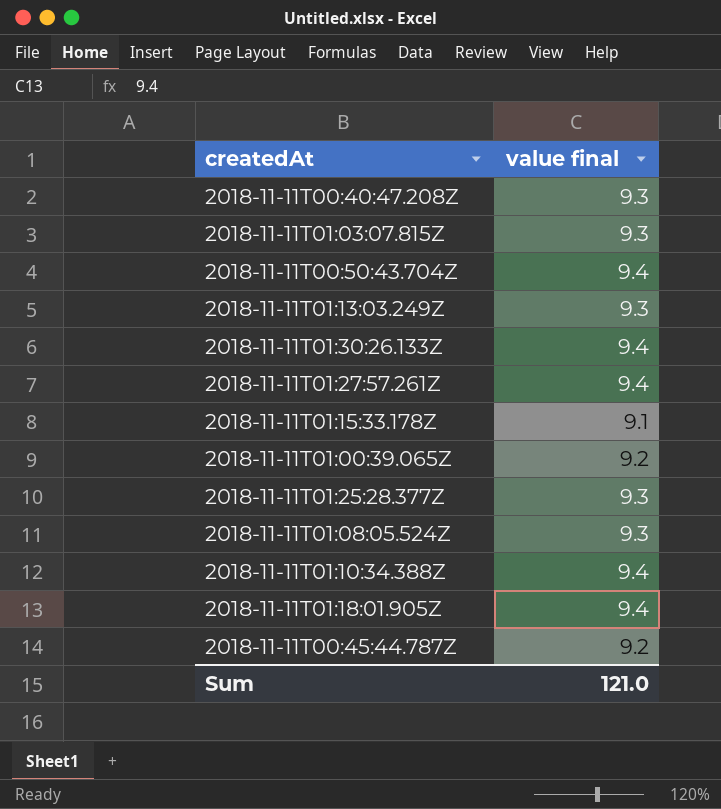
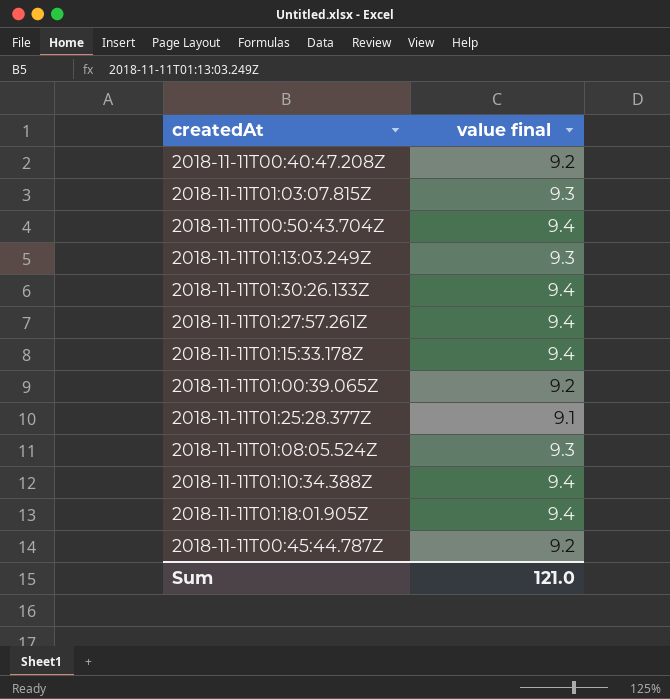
2018-11-11T00:40:47.208Z | value final: 9.3 -> 9.2
2018-11-11T01:15:33.178Z | value final: 9.1 -> 9.4
2018-11-11T01:25:28.377Z | value final: 9.3 -> 9.1

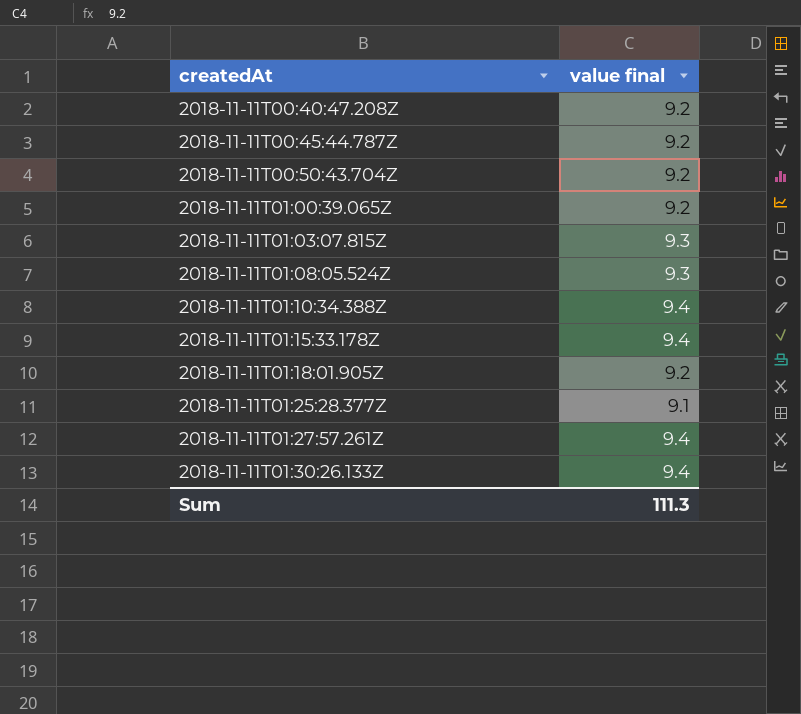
row order: none -> createdAt ascending
row 2018-11-11T01:13:03.249Z: 9.3 -> none
2018-11-11T00:50:43.704Z | value final: 9.4 -> 9.2
2018-11-11T01:18:01.905Z | value final: 9.4 -> 9.2
Sum | value final: 121.0 -> 111.3

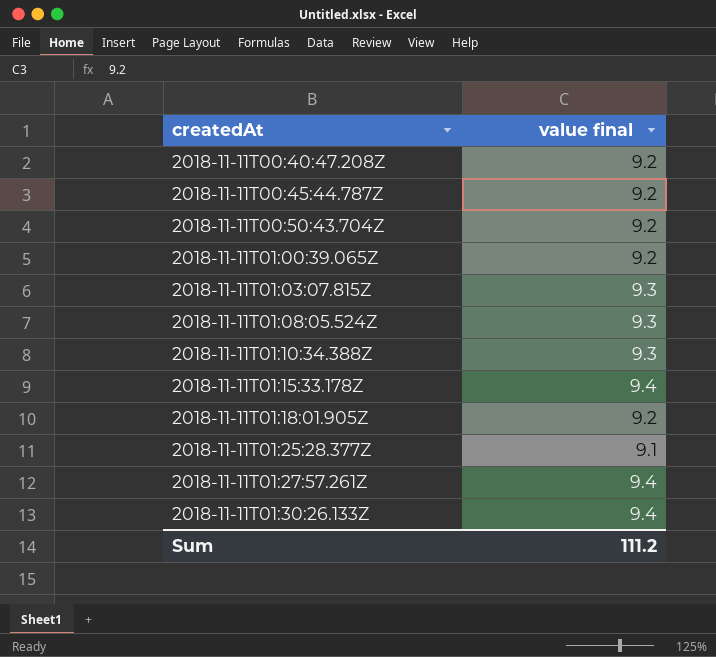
2018-11-11T01:10:34.388Z | value final: 9.4 -> 9.3
Sum | value final: 111.3 -> 111.2

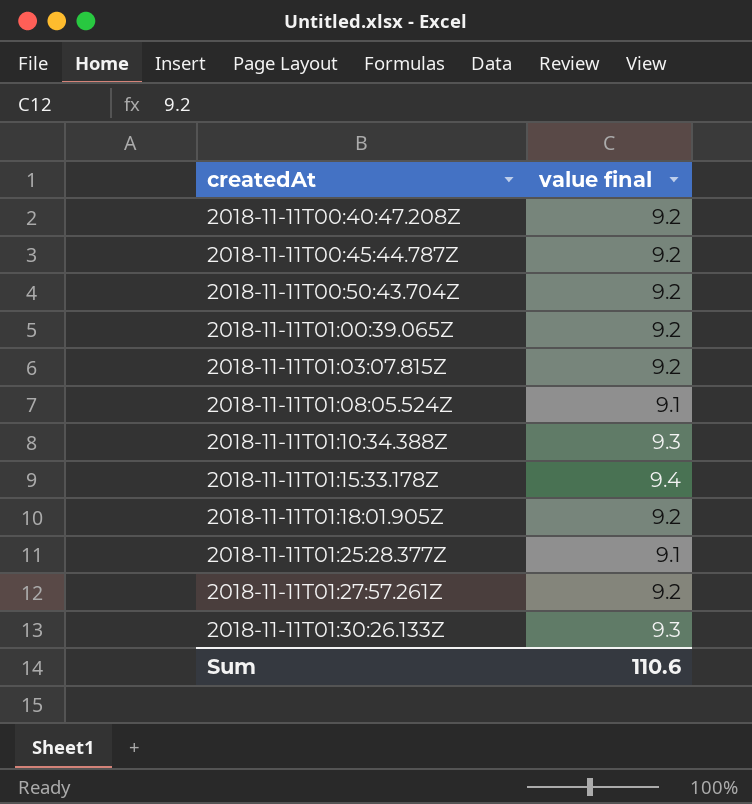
2018-11-11T01:03:07.815Z | value final: 9.3 -> 9.2
2018-11-11T01:08:05.524Z | value final: 9.3 -> 9.1
2018-11-11T01:27:57.261Z | value final: 9.4 -> 9.2
2018-11-11T01:30:26.133Z | value final: 9.4 -> 9.3
Sum | value final: 111.2 -> 110.6

